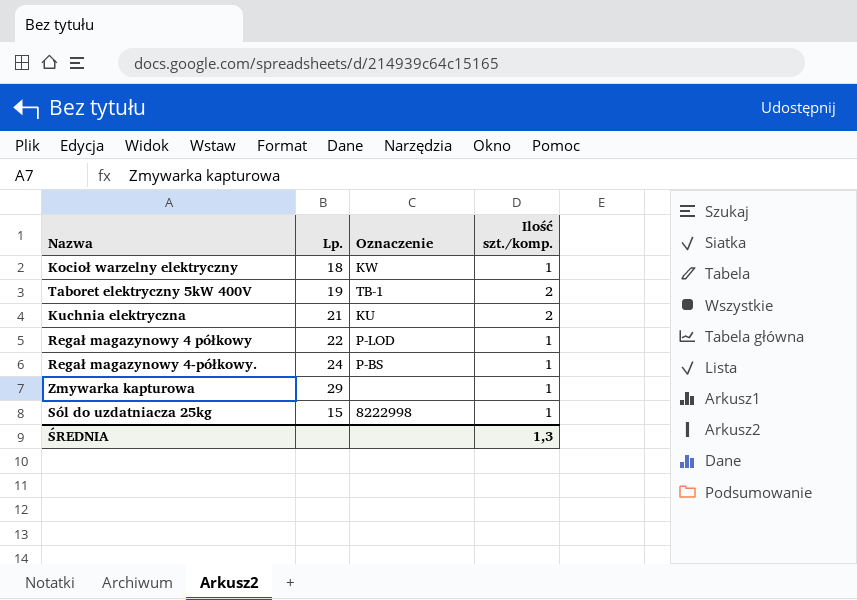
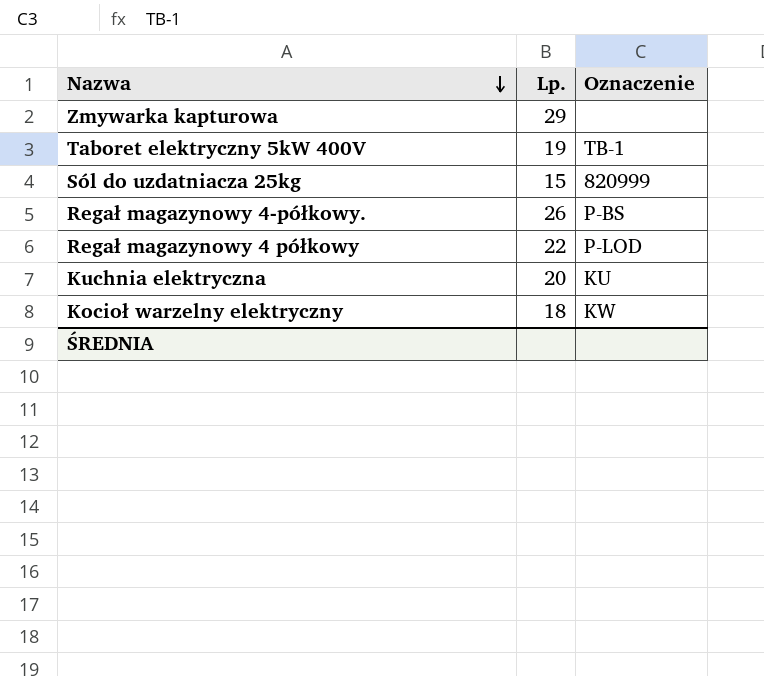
row order: none -> Nazwa descending
column Ilość szt./komp. | position: 4 -> none
Sól do uzdatniacza 25kg | Oznaczenie: 8222998 -> 820999
Regał magazynowy 4-półkowy. | Lp.: 24 -> 26
Kuchnia elektryczna | Lp.: 21 -> 20

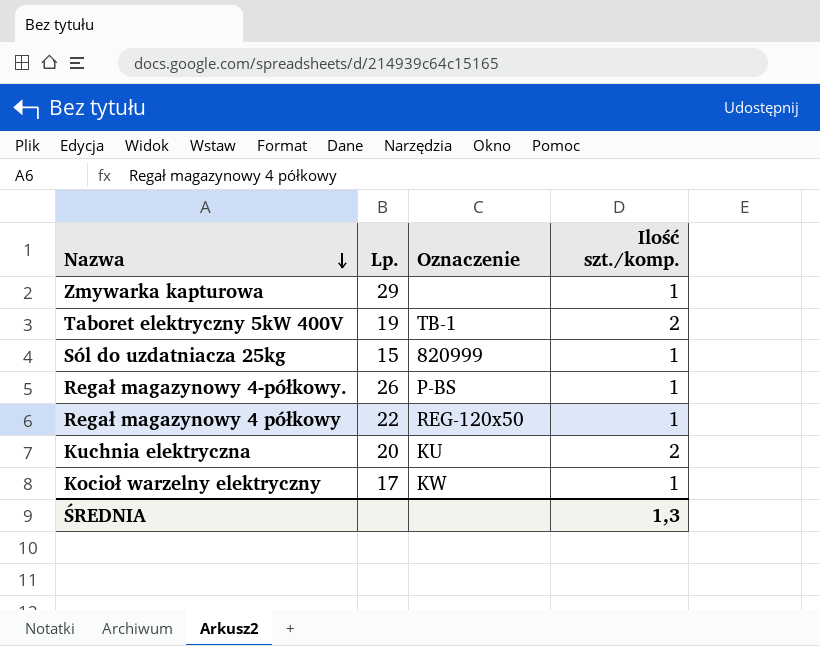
column Ilość szt./komp. | position: none -> 4
Regał magazynowy 4 półkowy | Oznaczenie: P-LOD -> REG-120x50
Kocioł warzelny elektryczny | Lp.: 18 -> 17

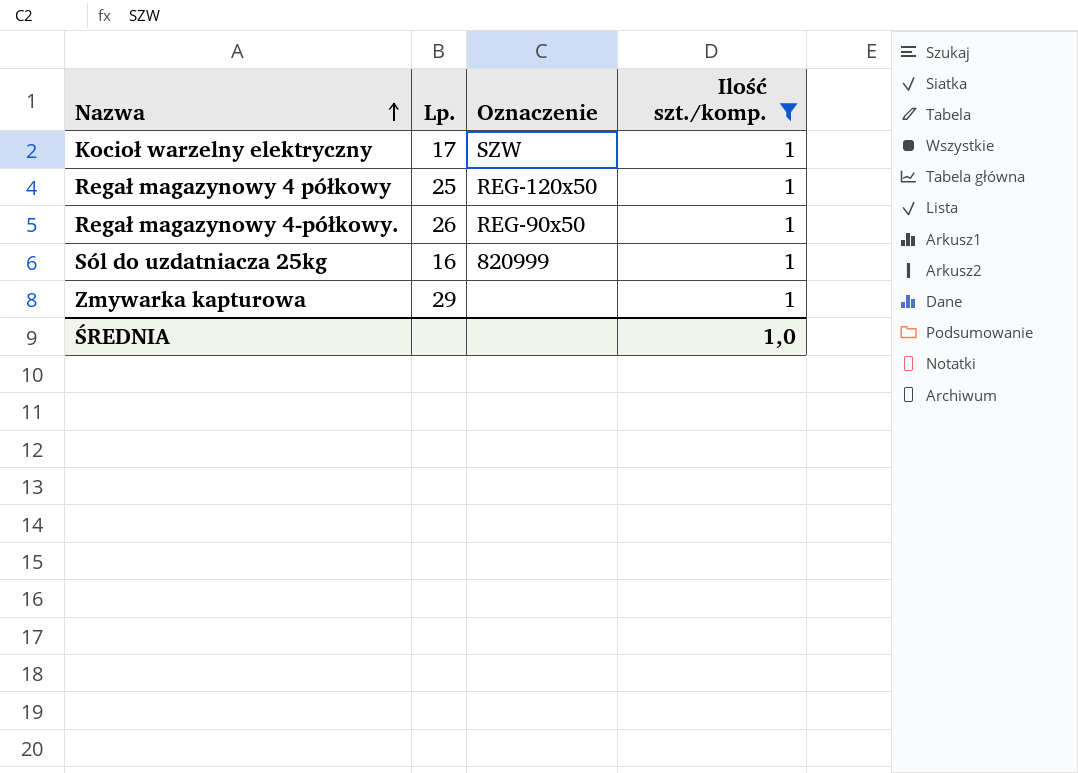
filter: none -> Ilość szt./komp. = 1
row order: Nazwa descending -> Nazwa ascending
Kocioł warzelny elektryczny | Oznaczenie: KW -> SZW
Regał magazynowy 4 półkowy | Lp.: 22 -> 25
Regał magazynowy 4-półkowy. | Oznaczenie: P-BS -> REG-90x50
Sól do uzdatniacza 25kg | Lp.: 15 -> 16
ŚREDNIA | Ilość szt./komp.: 1,3 -> 1,0

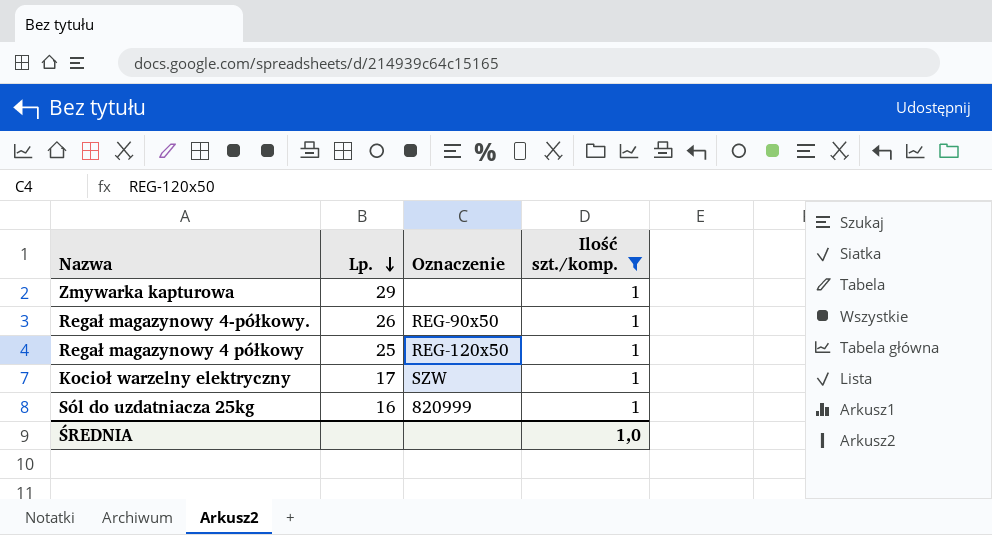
row order: Nazwa ascending -> Lp. descending

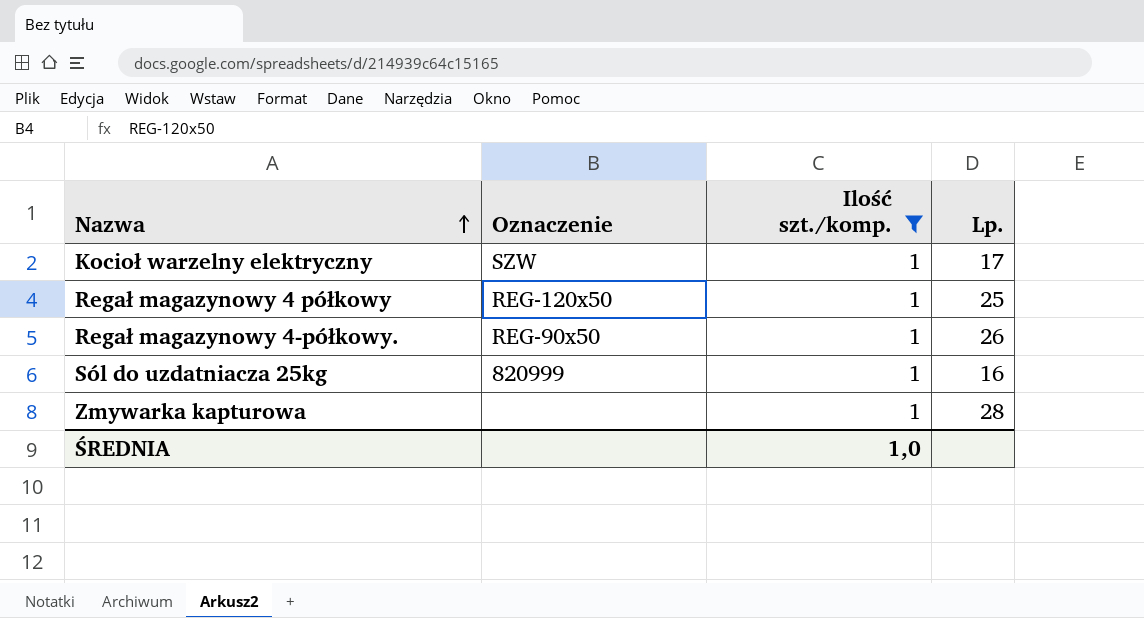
row order: Lp. descending -> Nazwa ascending
column Lp. | position: 2 -> 4
Zmywarka kapturowa | Lp.: 29 -> 28

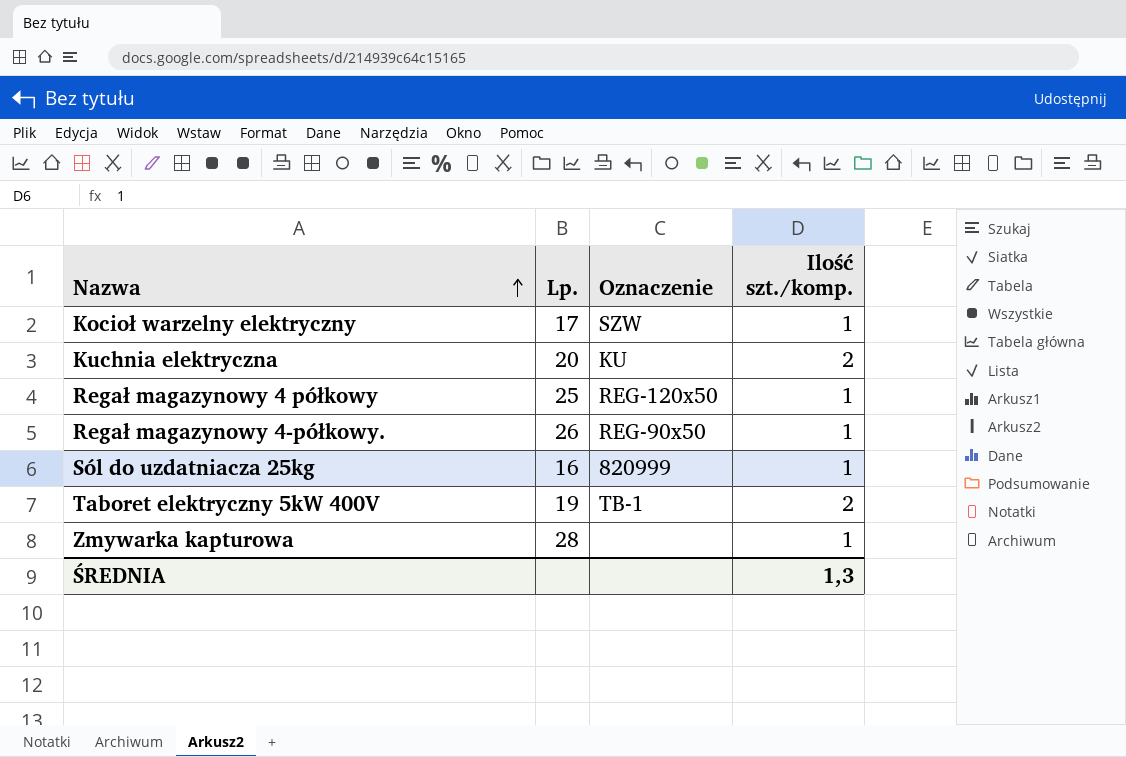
filter: Ilość szt./komp. = 1 -> none
column Lp. | position: 4 -> 2
ŚREDNIA | Ilość szt./komp.: 1,0 -> 1,3

